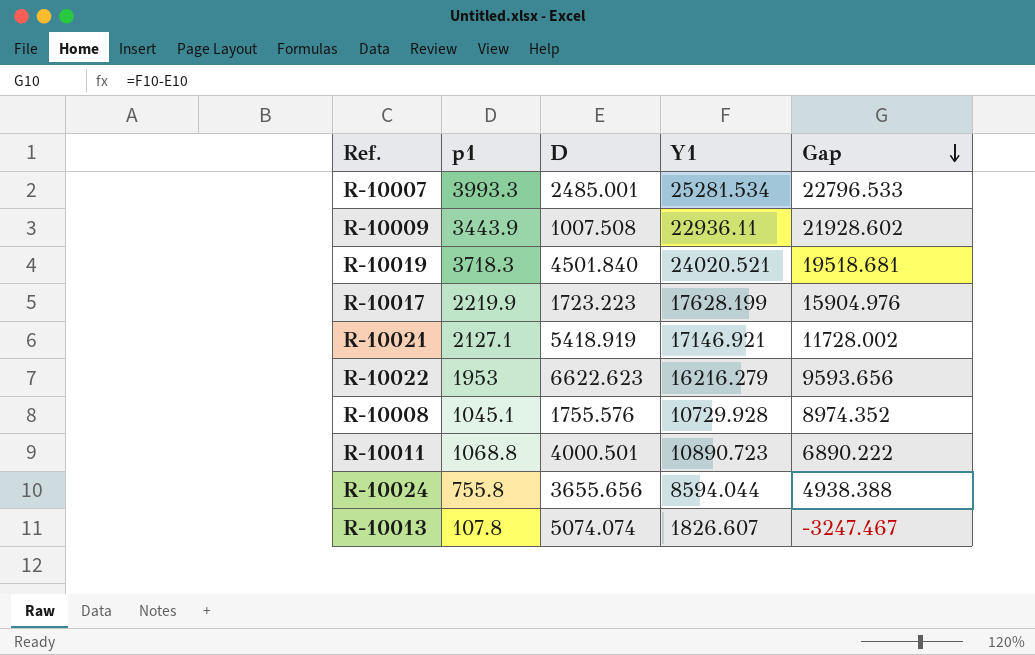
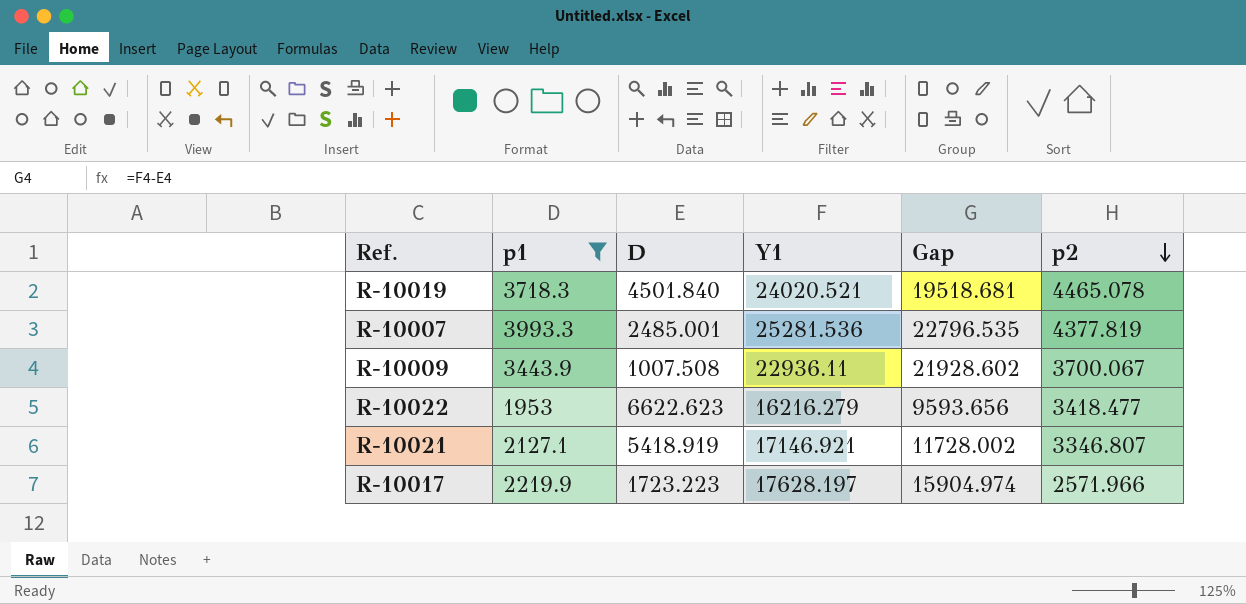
filter: none -> p1 >= 1953
row order: Gap descending -> p2 descending
column p2 | position: none -> 6
R-10007 | Y1: 25281.534 -> 25281.536
R-10007 | Gap: 22796.533 -> 22796.535
R-10017 | Y1: 17628.199 -> 17628.197
R-10017 | Gap: 15904.976 -> 15904.974

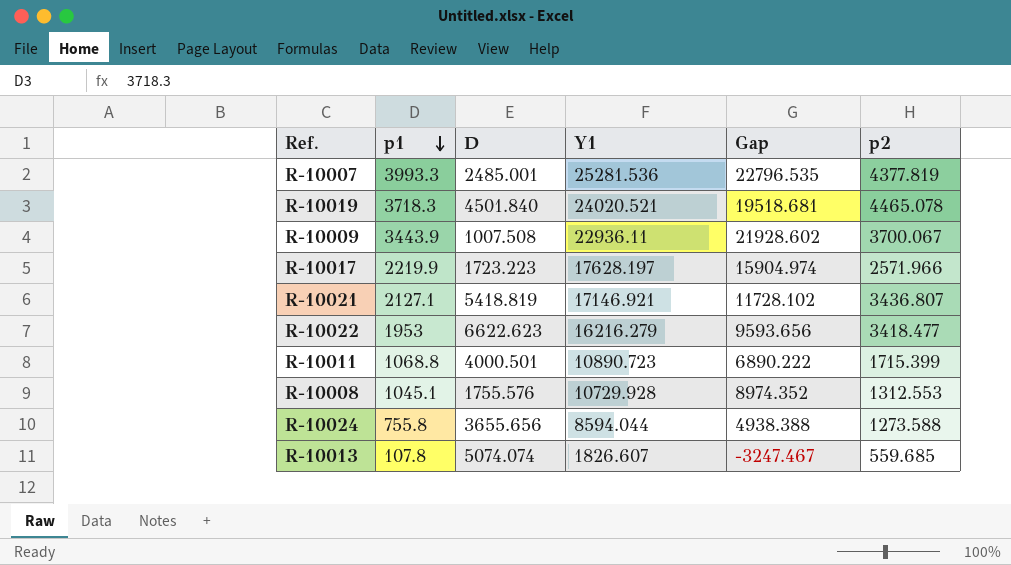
filter: p1 >= 1953 -> none
row order: p2 descending -> p1 descending
R-10021 | D: 5418.919 -> 5418.819
R-10021 | Gap: 11728.002 -> 11728.102
R-10021 | p2: 3346.807 -> 3436.807

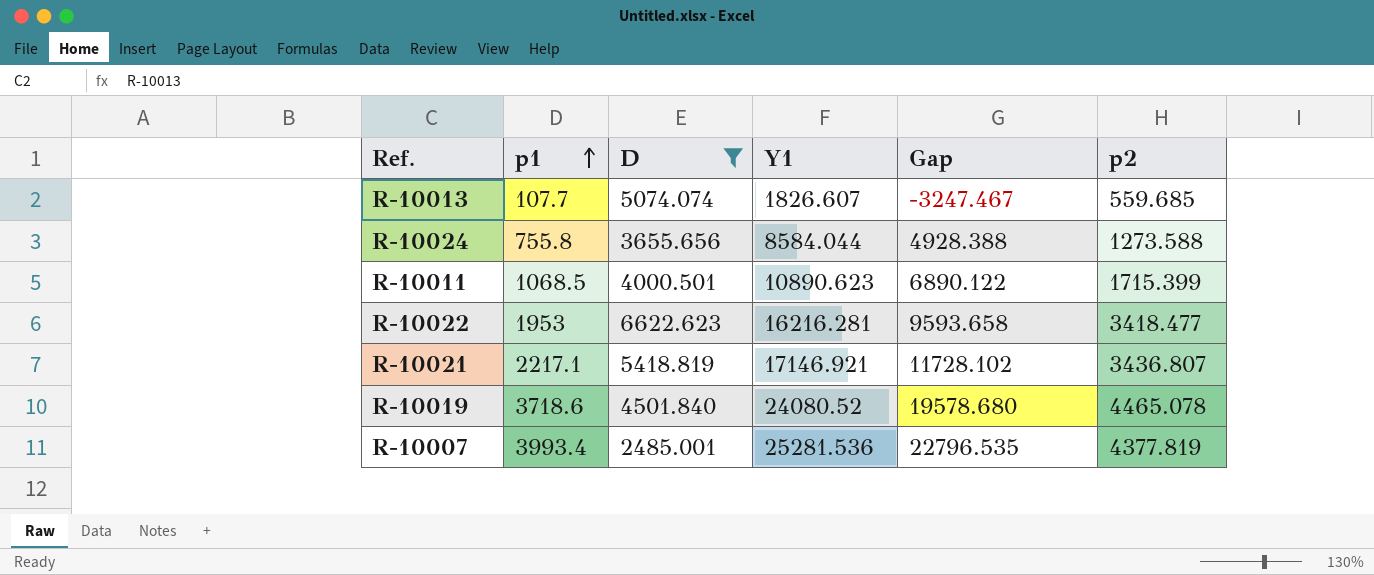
filter: none -> D >= 2485.001
row order: p1 descending -> p1 ascending
R-10013 | p1: 107.8 -> 107.7
R-10024 | Y1: 8594.044 -> 8584.044
R-10024 | Gap: 4938.388 -> 4928.388
R-10011 | p1: 1068.8 -> 1068.5
R-10011 | Y1: 10890.723 -> 10890.623
R-10011 | Gap: 6890.222 -> 6890.122
R-10022 | Y1: 16216.279 -> 16216.281
R-10022 | Gap: 9593.656 -> 9593.658
R-10021 | p1: 2127.1 -> 2217.1
R-10019 | p1: 3718.3 -> 3718.6
R-10019 | Y1: 24020.521 -> 24080.52
R-10019 | Gap: 19518.681 -> 19578.680
R-10007 | p1: 3993.3 -> 3993.4

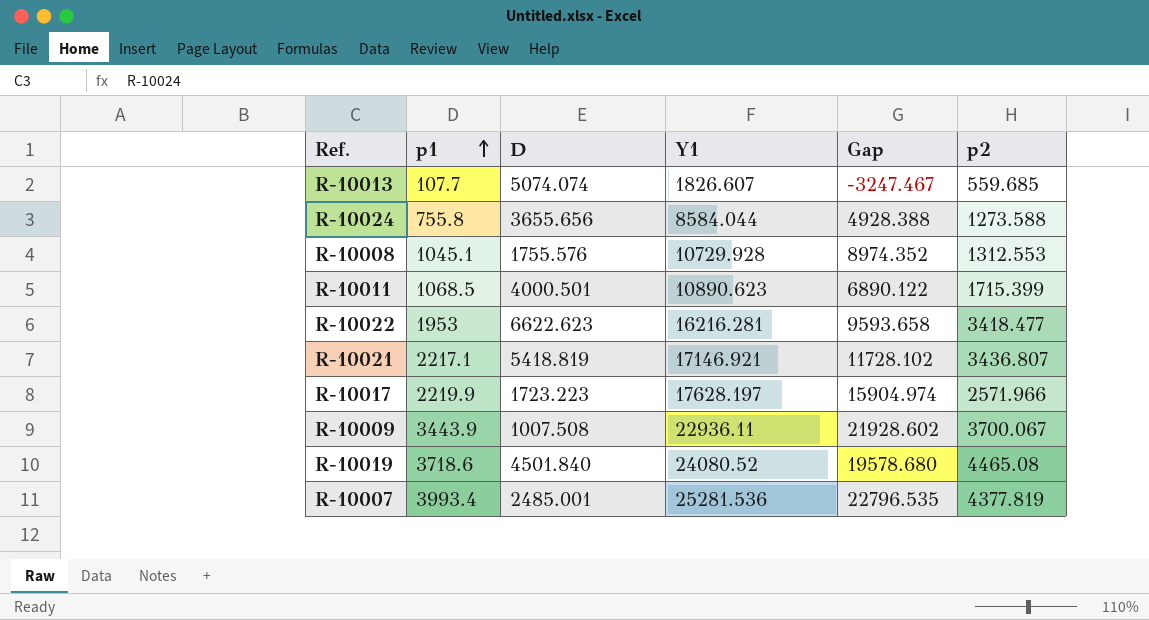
filter: D >= 2485.001 -> none
R-10019 | p2: 4465.078 -> 4465.08

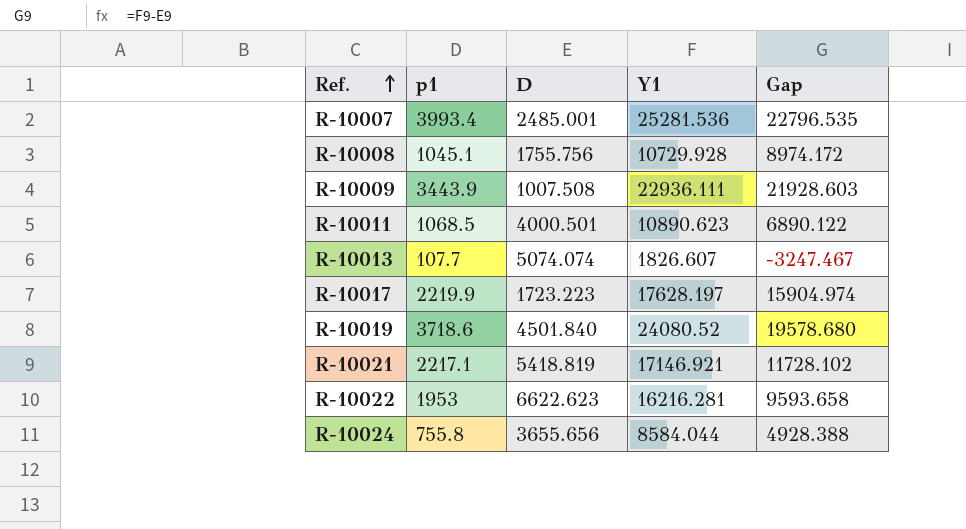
row order: p1 ascending -> Ref. ascending
column p2 | position: 6 -> none
R-10008 | D: 1755.576 -> 1755.756
R-10008 | Gap: 8974.352 -> 8974.172
R-10009 | Y1: 22936.11 -> 22936.111
R-10009 | Gap: 21928.602 -> 21928.603

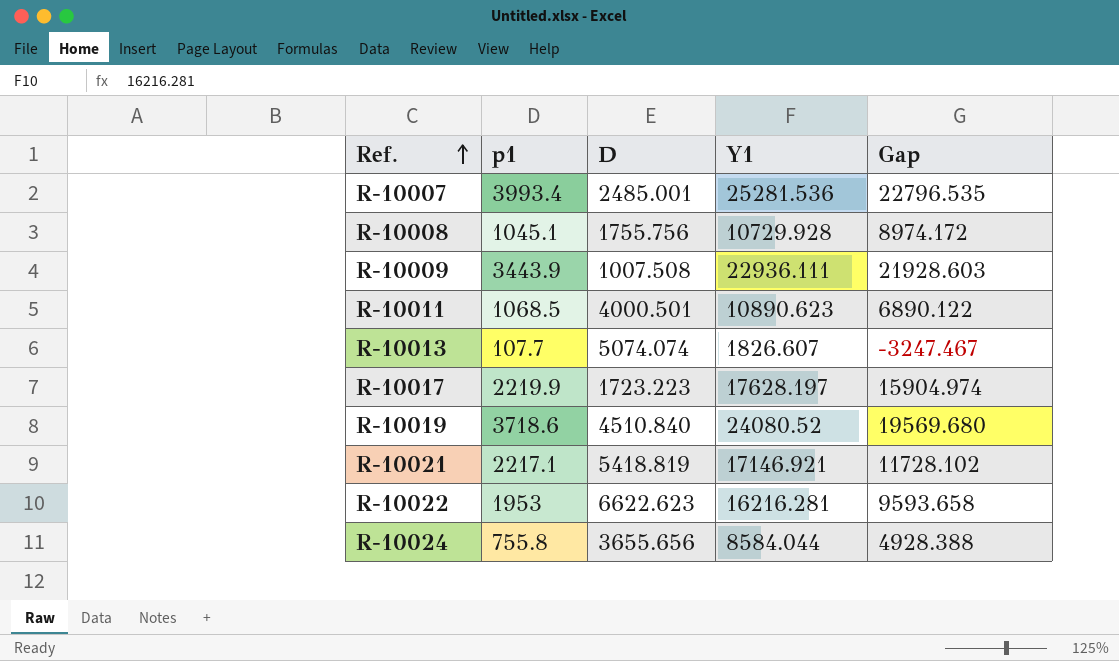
R-10019 | D: 4501.840 -> 4510.840
R-10019 | Gap: 19578.680 -> 19569.680

